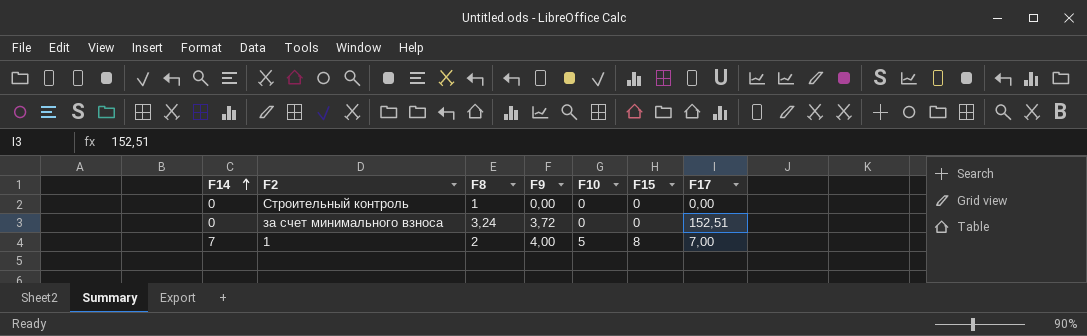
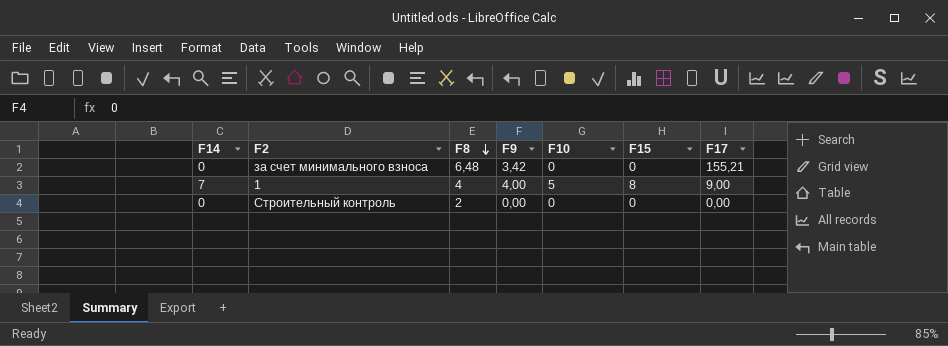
row order: F14 ascending -> F8 descending
за счет минимального взноса | F8: 3,24 -> 6,48
за счет минимального взноса | F9: 3,72 -> 3,42
за счет минимального взноса | F17: 152,51 -> 155,21
1 | F8: 2 -> 4
1 | F17: 7,00 -> 9,00
Строительный контроль | F8: 1 -> 2

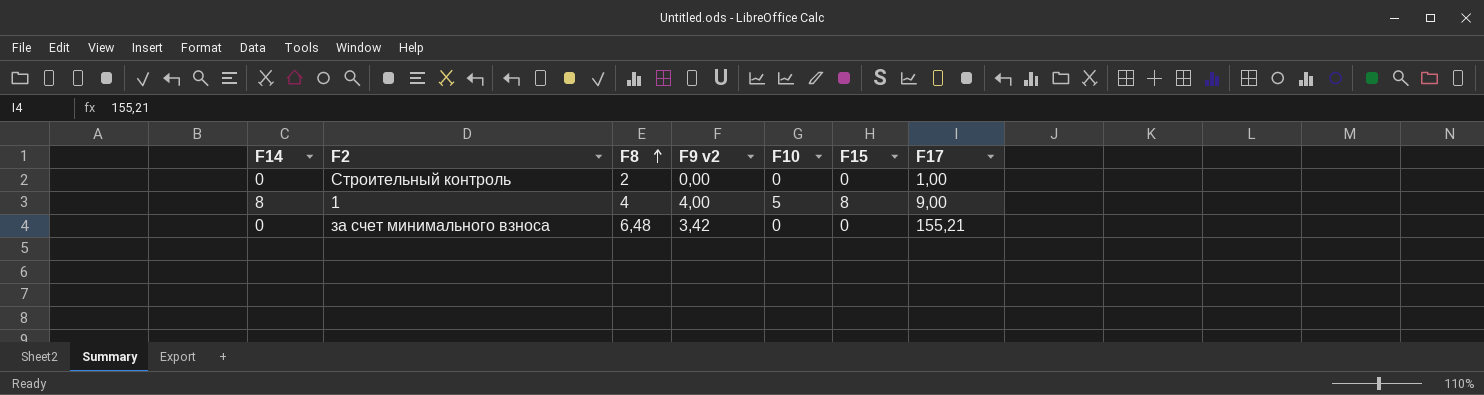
row order: F8 descending -> F8 ascending
column name: F9 -> F9 v2
Строительный контроль | F17: 0,00 -> 1,00
1 | F14: 7 -> 8

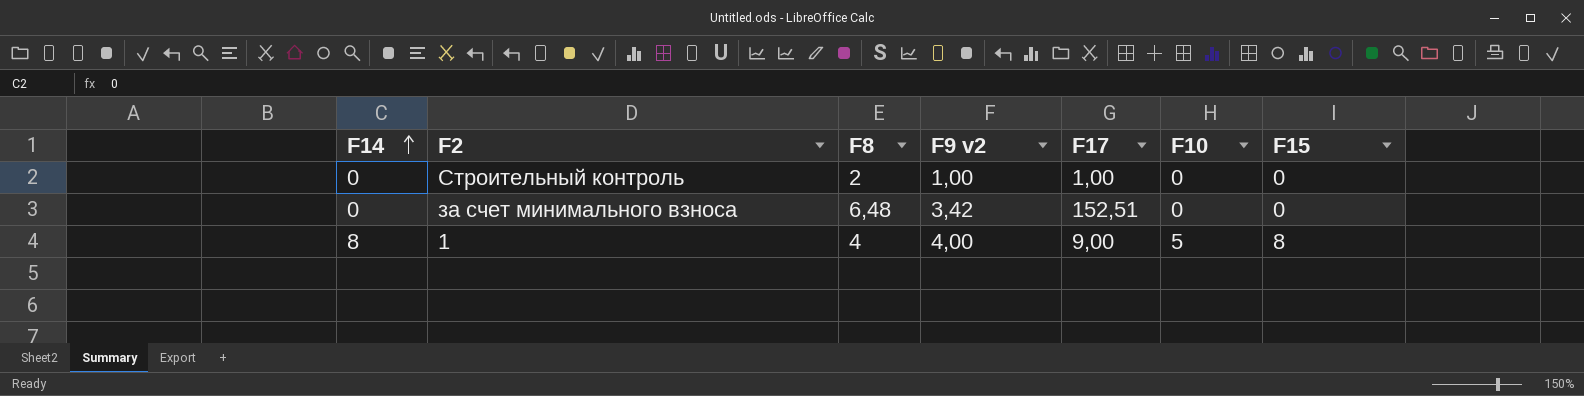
row order: F8 ascending -> F14 ascending
column F17 | position: 7 -> 5
Строительный контроль | F9 v2: 0,00 -> 1,00
за счет минимального взноса | F17: 155,21 -> 152,51

